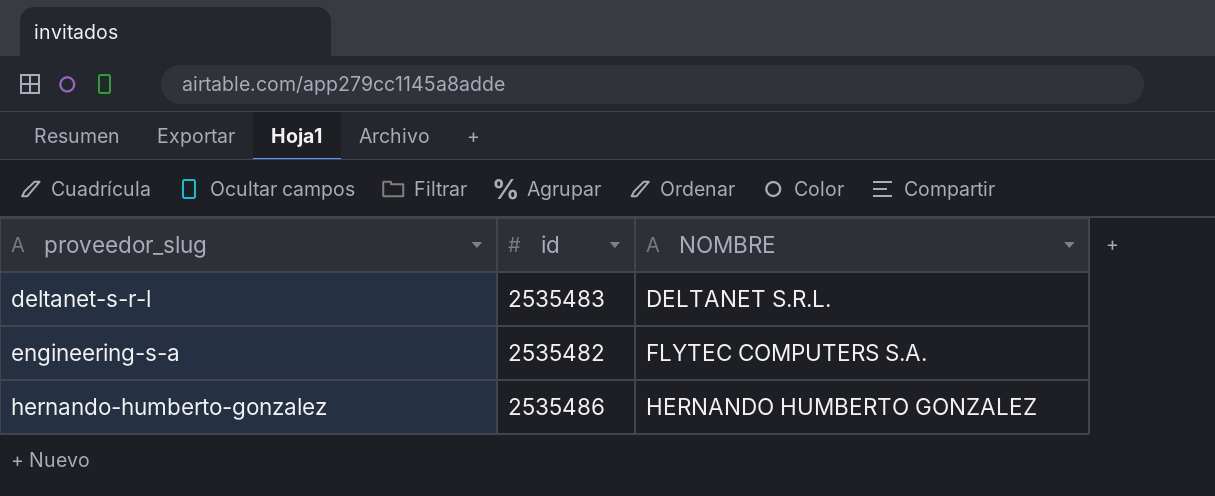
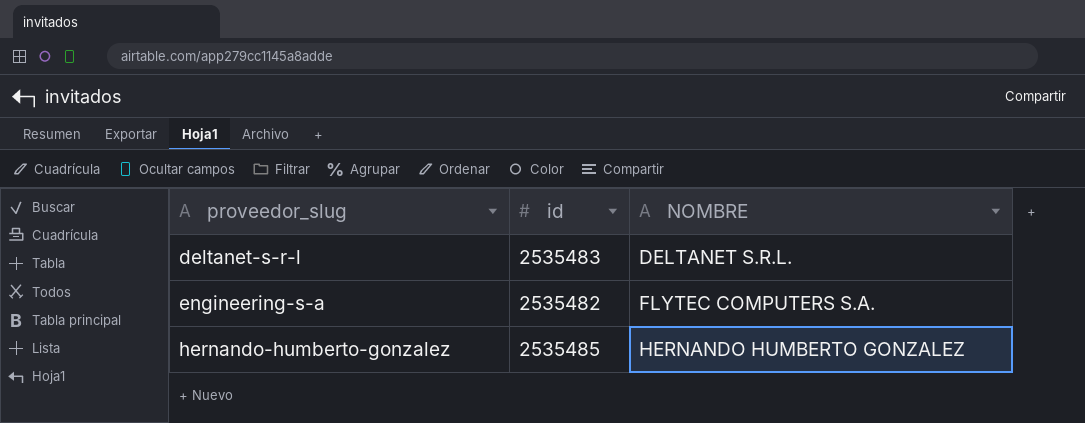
hernando-humberto-gonzalez | id: 2535486 -> 2535485

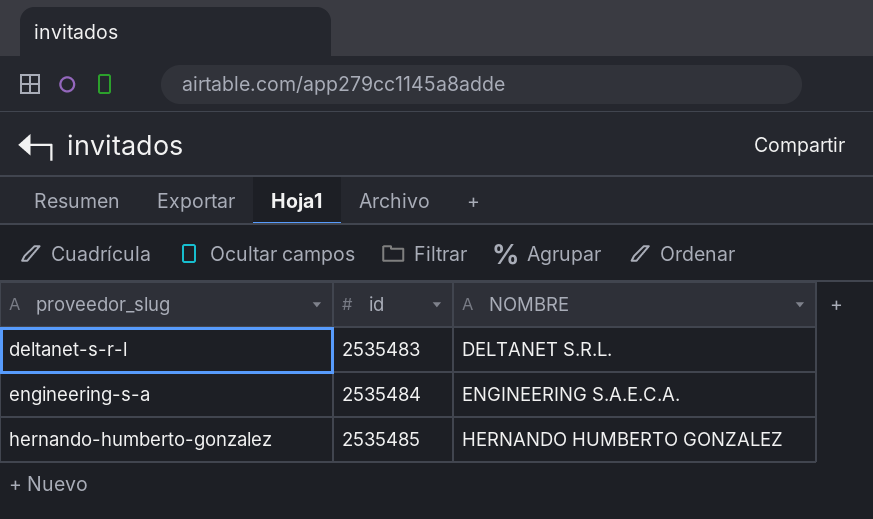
engineering-s-a | id: 2535482 -> 2535484
engineering-s-a | NOMBRE: FLYTEC COMPUTERS S.A. -> ENGINEERING S.A.E.C.A.

